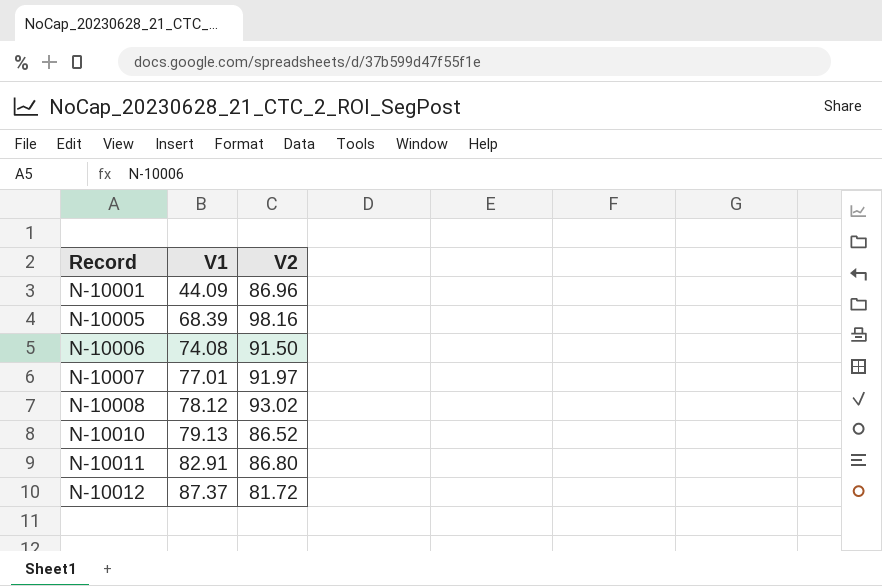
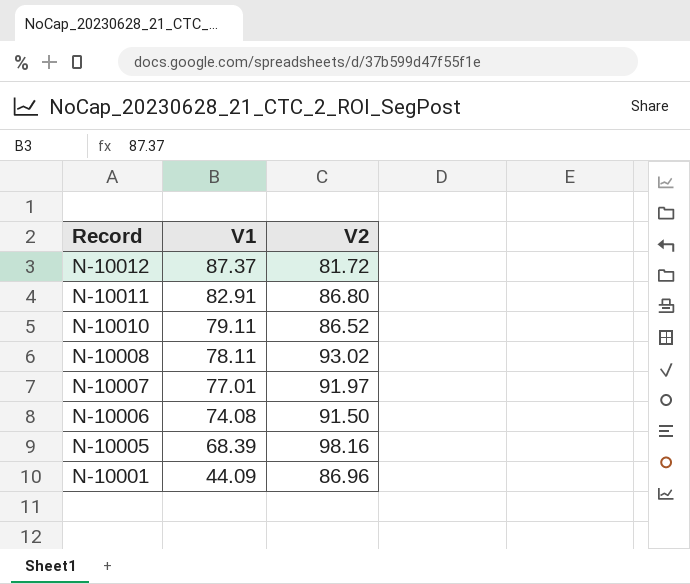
row order: Record ascending -> Record descending
N-10010 | V1: 79.13 -> 79.11
N-10008 | V1: 78.12 -> 78.11

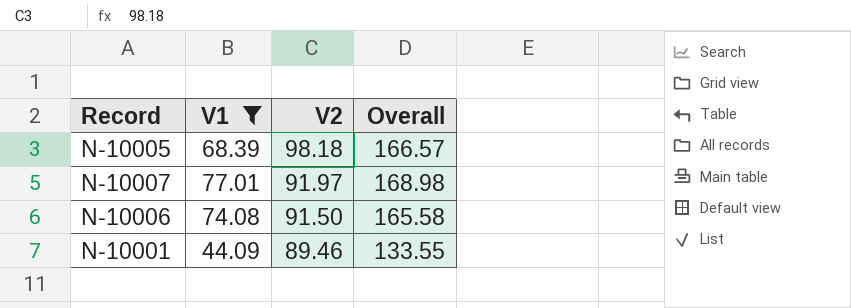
filter: none -> V1 <= 77.01
row order: Record descending -> V2 descending
column Overall | formula: none -> [V1] + [V2]
N-10005 | V2: 98.16 -> 98.18
N-10001 | V2: 86.96 -> 89.46

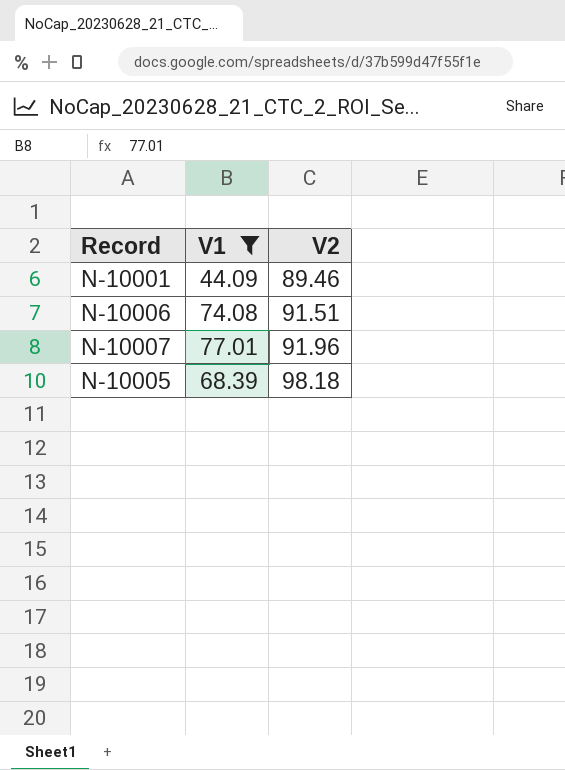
row order: V2 descending -> V2 ascending
column Overall | formula: [V1] + [V2] -> none
N-10006 | V2: 91.50 -> 91.51
N-10007 | V2: 91.97 -> 91.96

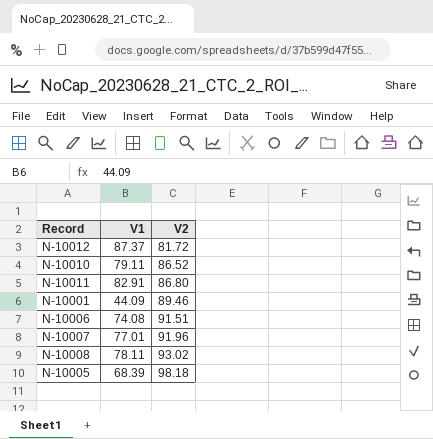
filter: V1 <= 77.01 -> none

